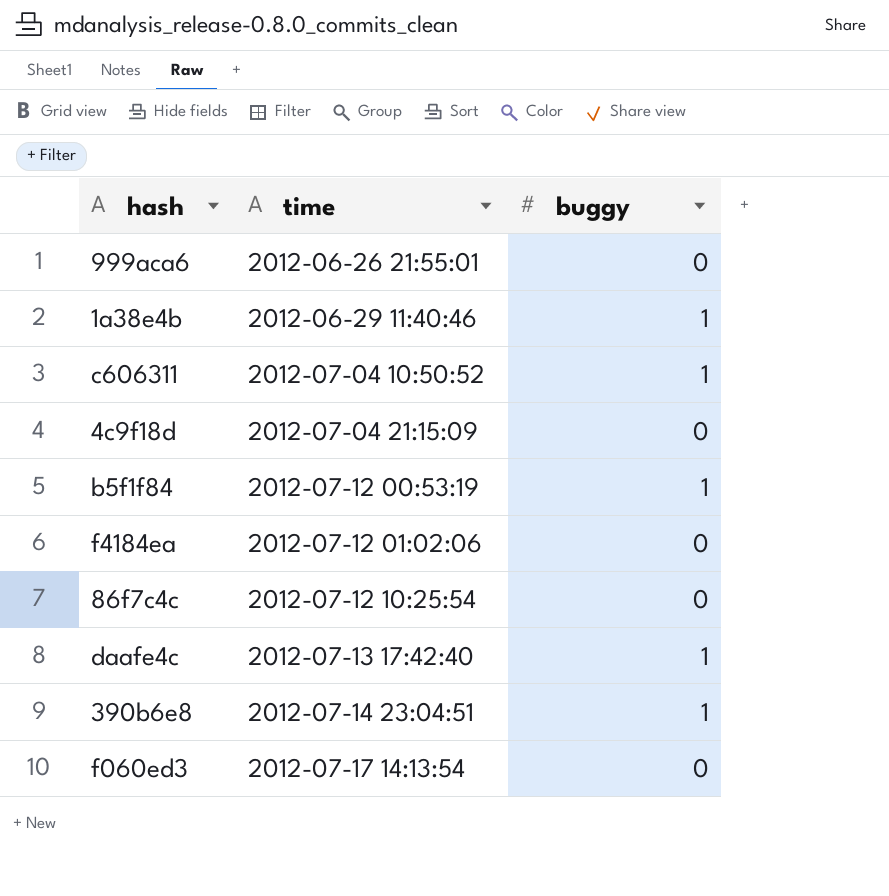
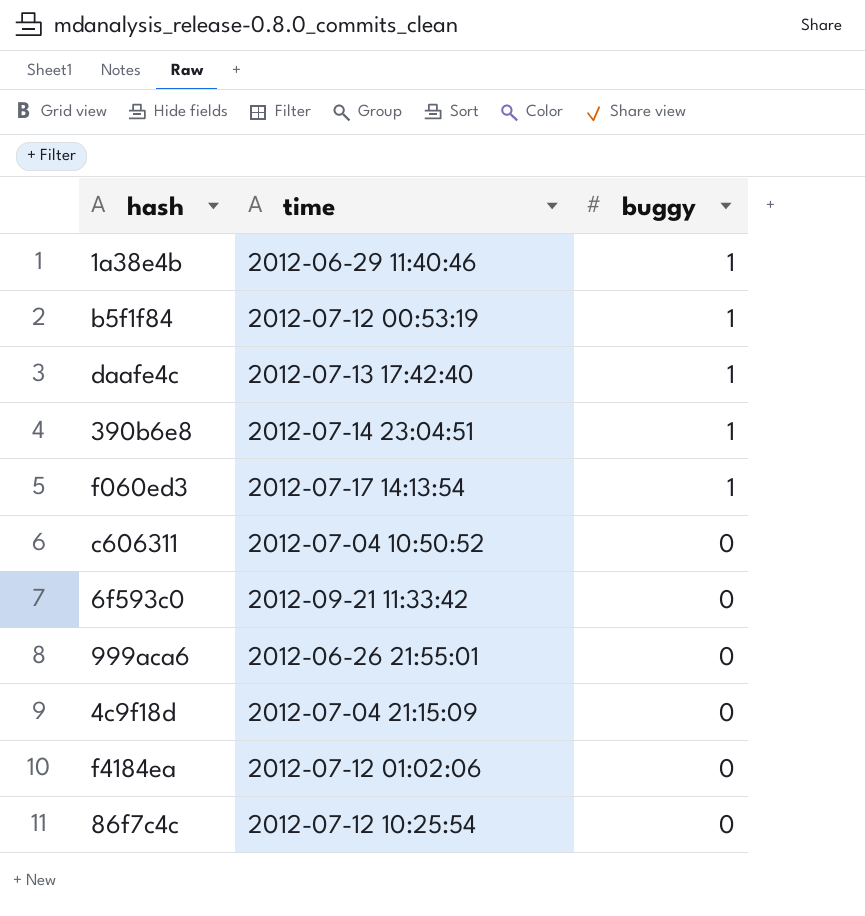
row order: time ascending -> buggy descending
f060ed3 | buggy: 0 -> 1
c606311 | buggy: 1 -> 0
row 6f593c0: none -> 2012-09-21 11:33:42 | 0

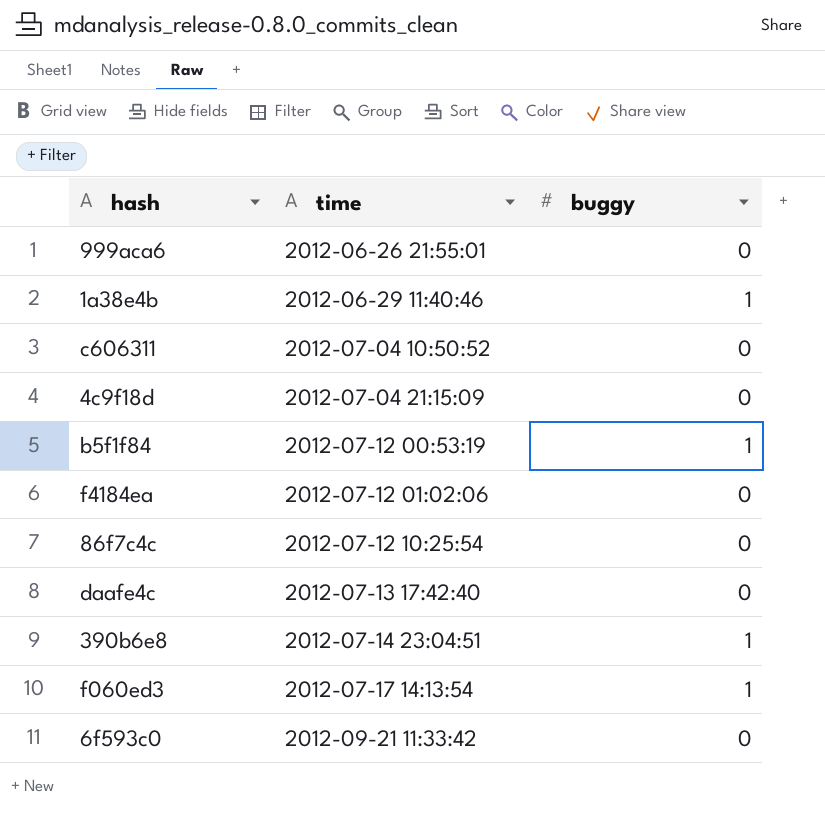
row order: buggy descending -> time ascending
daafe4c | buggy: 1 -> 0

